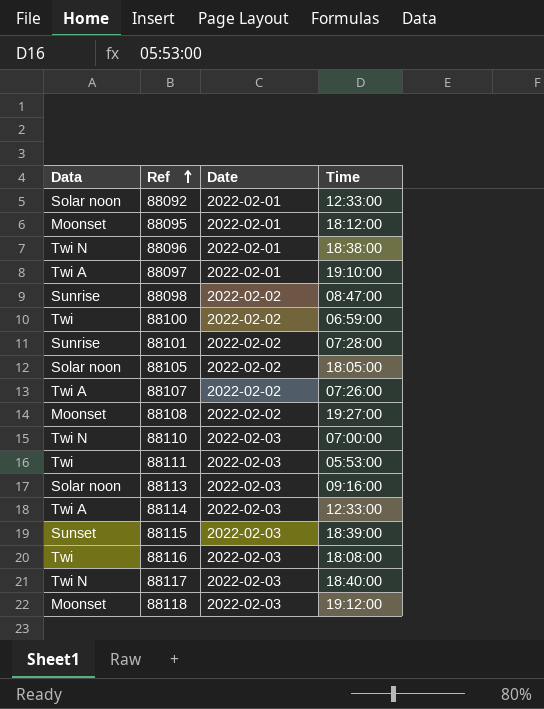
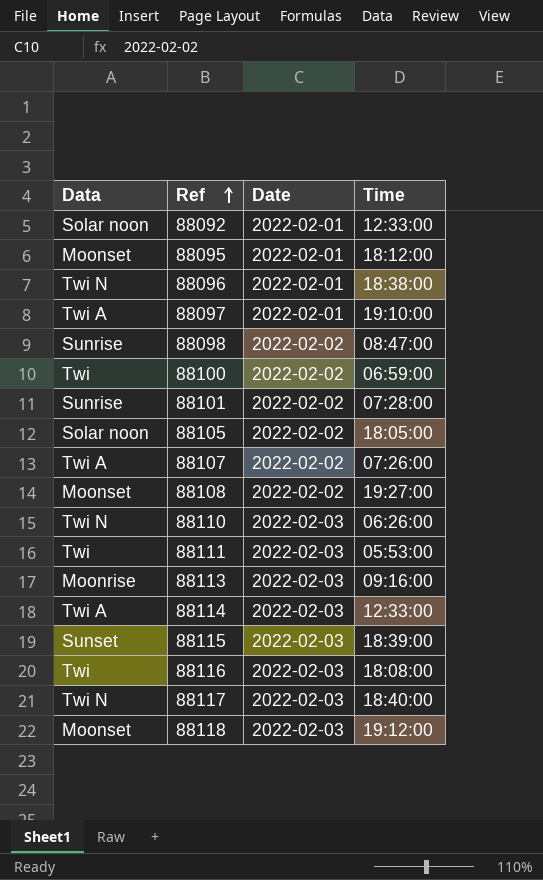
88110 | Time: 07:00:00 -> 06:26:00
88113 | Data: Solar noon -> Moonrise

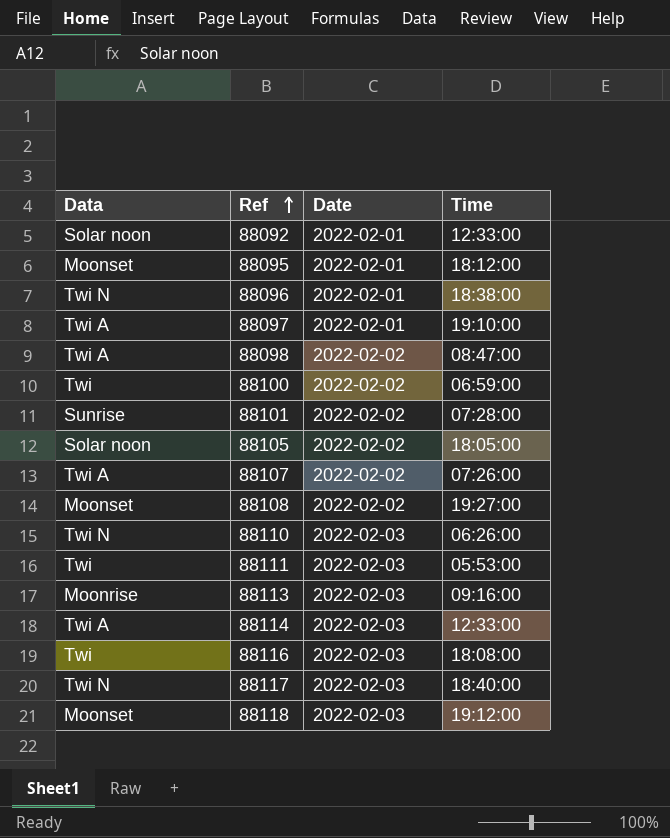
row 88115: Sunset | 2022-02-03 | 18:39:00 -> none
88098 | Data: Sunrise -> Twi A

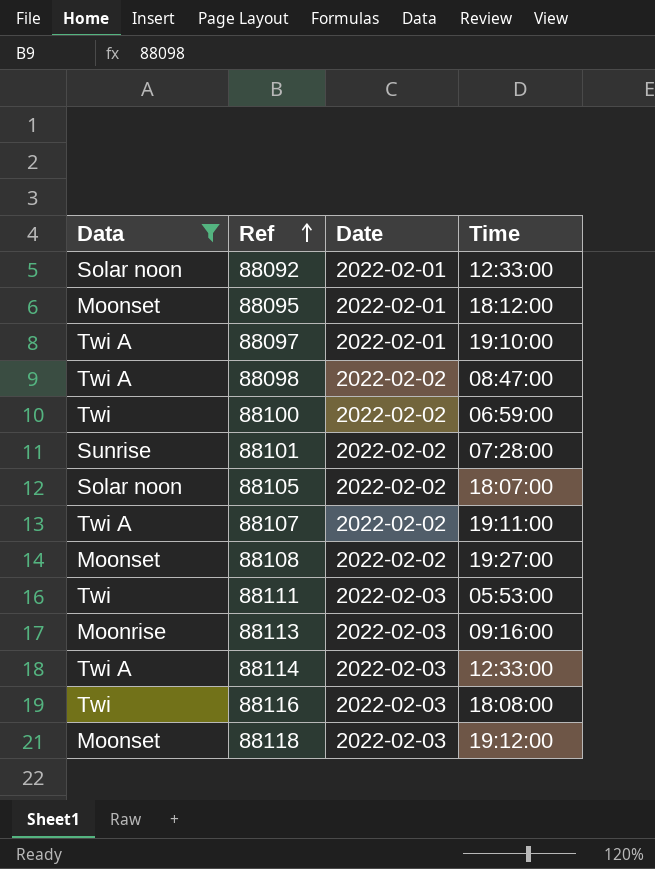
filter: none -> Data != Twi N
88105 | Time: 18:05:00 -> 18:07:00
88107 | Time: 07:26:00 -> 19:11:00

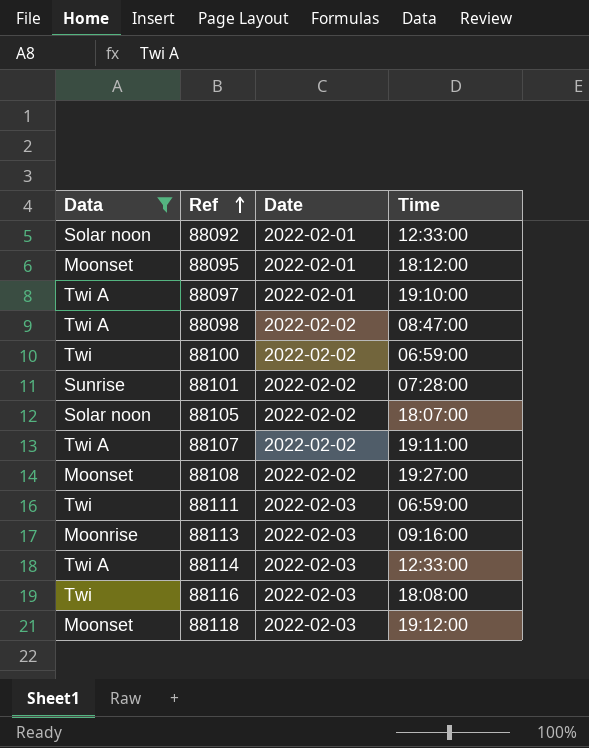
88111 | Time: 05:53:00 -> 06:59:00

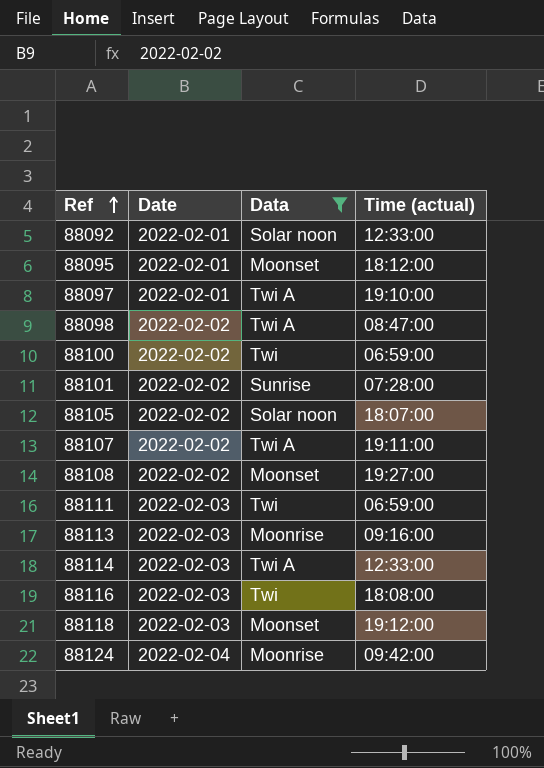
column Data | position: 1 -> 3
column name: Time -> Time (actual)
row 88124: none -> 2022-02-04 | Moonrise | 09:42:00

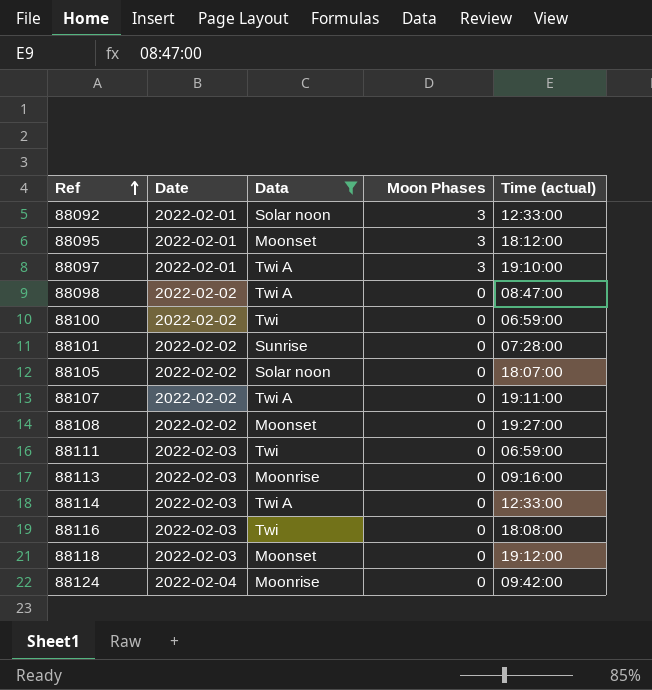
column Moon Phases | position: none -> 4

